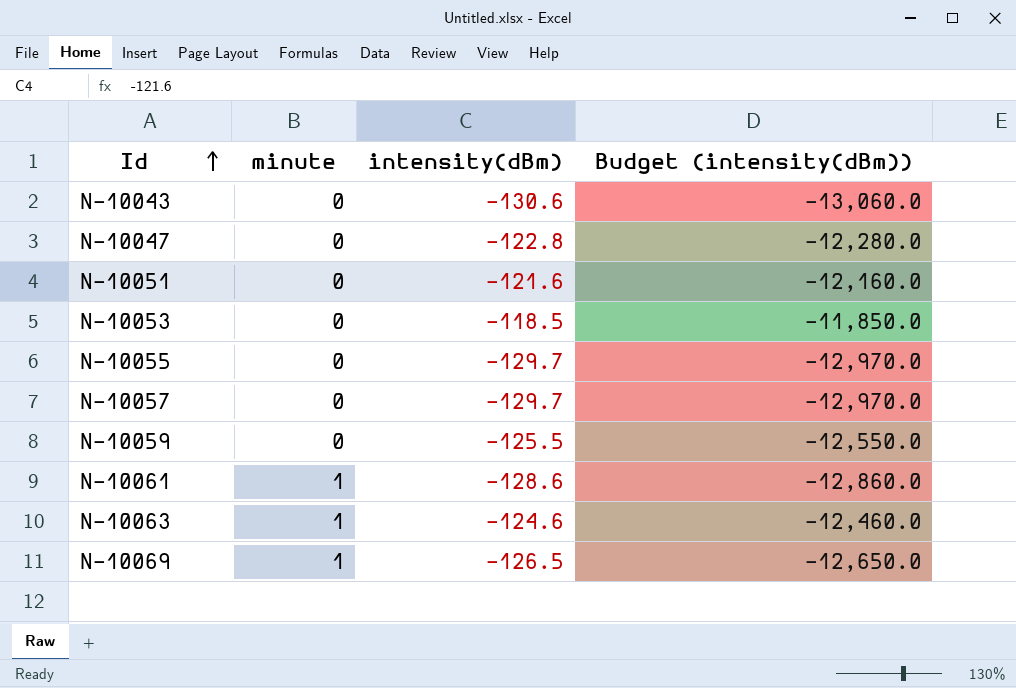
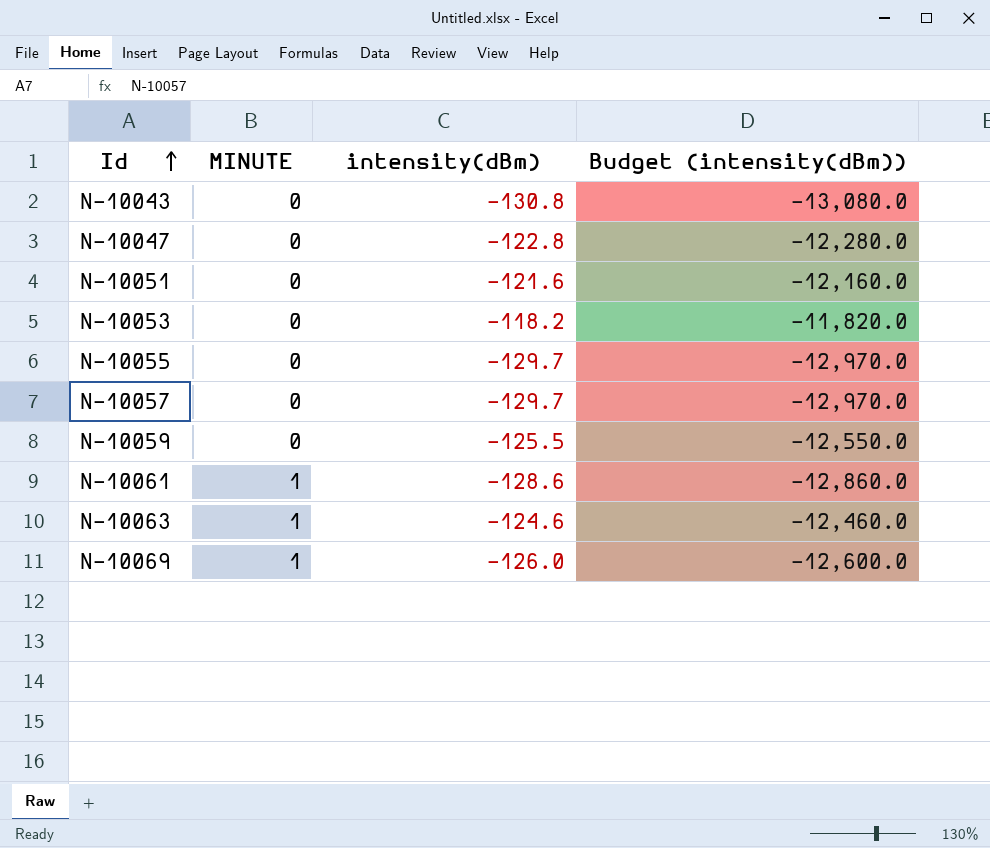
column name: minute -> MINUTE
N-10043 | intensity(dBm): -130.6 -> -130.8
N-10043 | Budget (intensity(dBm)): -13,060.0 -> -13,080.0
N-10053 | intensity(dBm): -118.5 -> -118.2
N-10053 | Budget (intensity(dBm)): -11,850.0 -> -11,820.0
N-10069 | intensity(dBm): -126.5 -> -126.0
N-10069 | Budget (intensity(dBm)): -12,650.0 -> -12,600.0

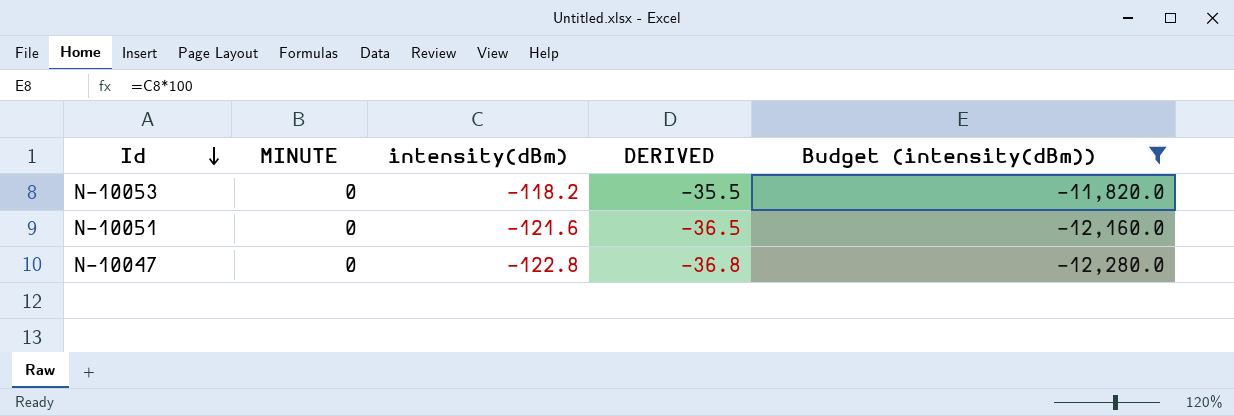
filter: none -> Budget (intensity(dBm)) >= -12,280.0
row order: Id ascending -> Id descending
column DERIVED | formula: none -> [intensity(dBm)] * 0.3

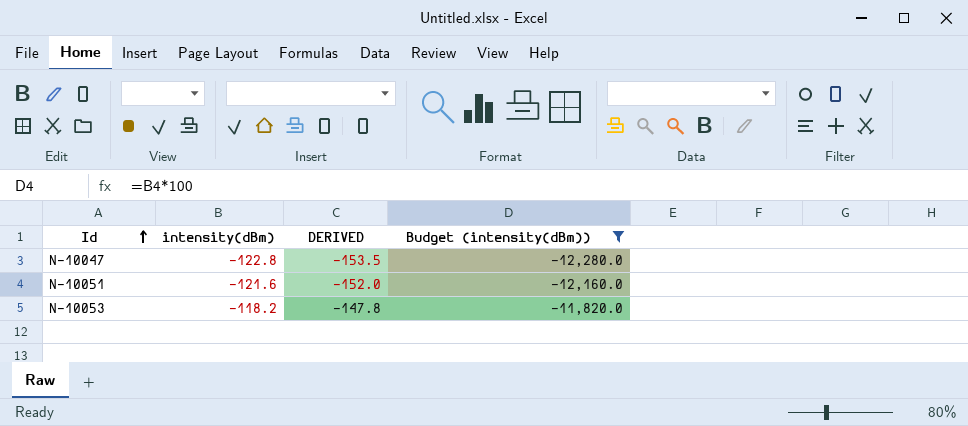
row order: Id descending -> Id ascending
column MINUTE | position: 2 -> none
column DERIVED | formula: [intensity(dBm)] * 0.3 -> [intensity(dBm)] * 1.25

